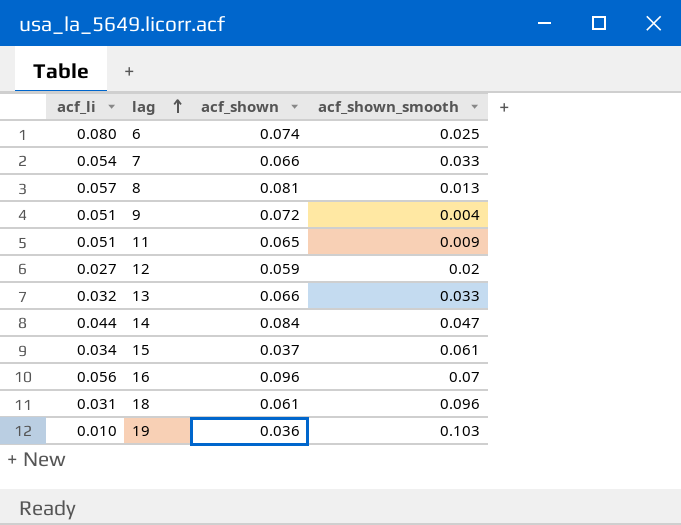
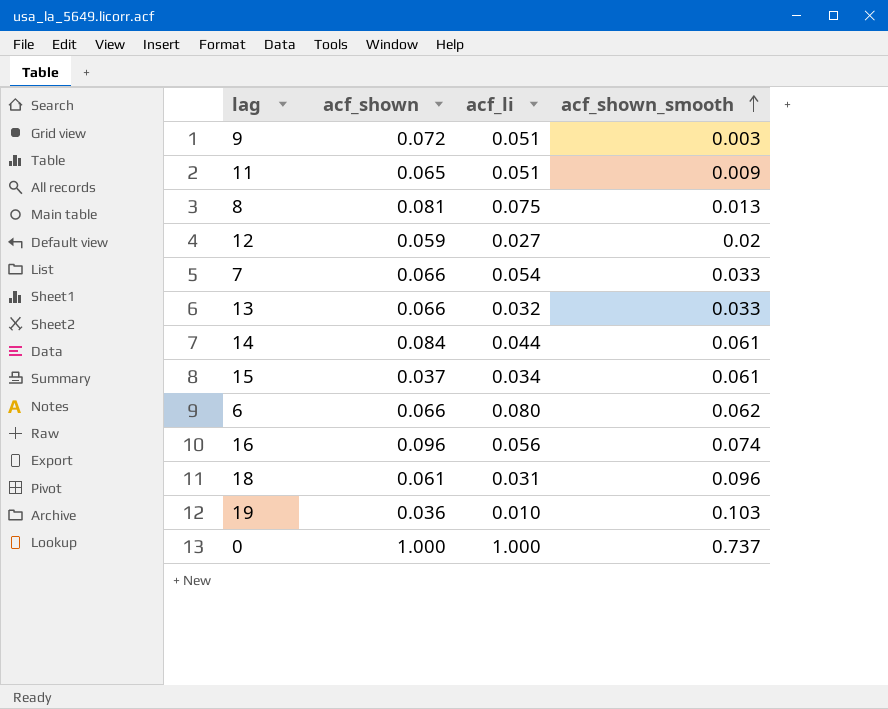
row order: lag ascending -> acf_shown_smooth ascending
column acf_li | position: 1 -> 3
9 | acf_shown_smooth: 0.004 -> 0.003
8 | acf_li: 0.057 -> 0.075
14 | acf_shown_smooth: 0.047 -> 0.061
6 | acf_shown: 0.074 -> 0.066
6 | acf_shown_smooth: 0.025 -> 0.062
16 | acf_shown_smooth: 0.07 -> 0.074
row 0: none -> 1.000 | 1.000 | 0.737

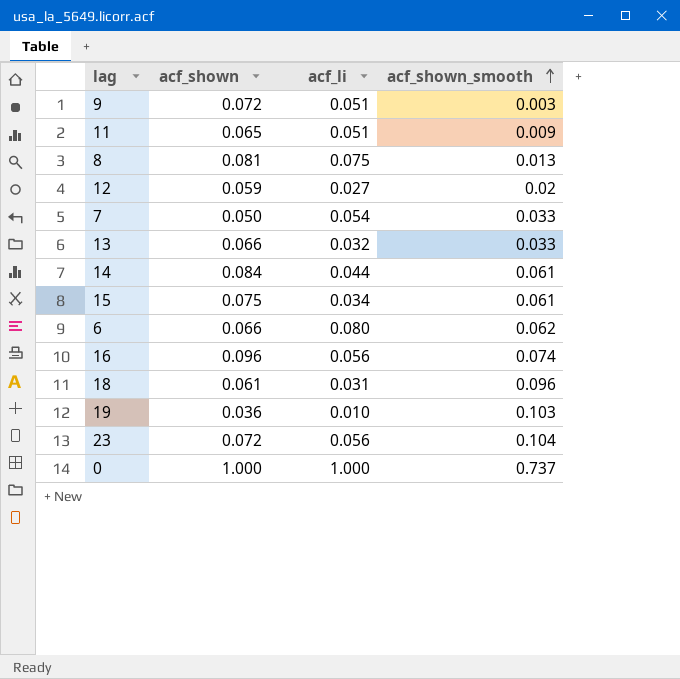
7 | acf_shown: 0.066 -> 0.050
15 | acf_shown: 0.037 -> 0.075
row 23: none -> 0.072 | 0.056 | 0.104

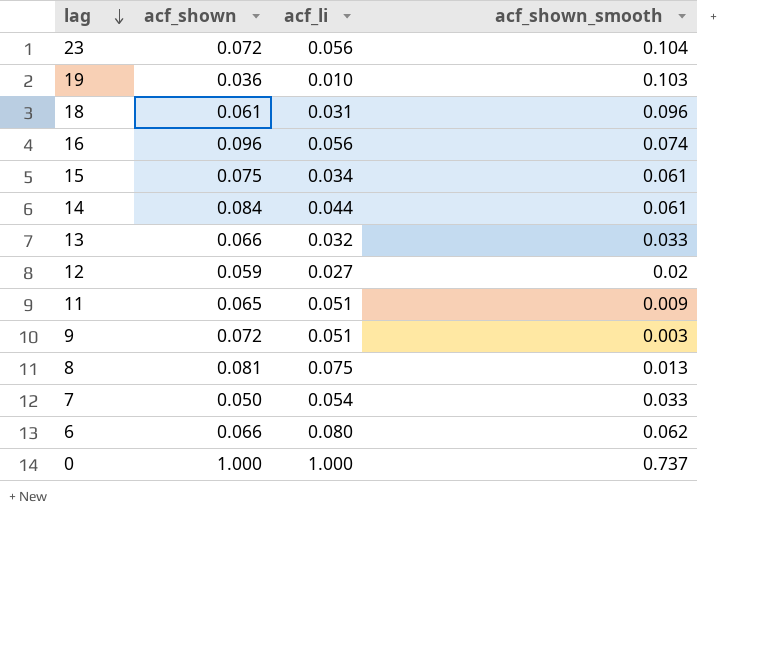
row order: acf_shown_smooth ascending -> lag descending

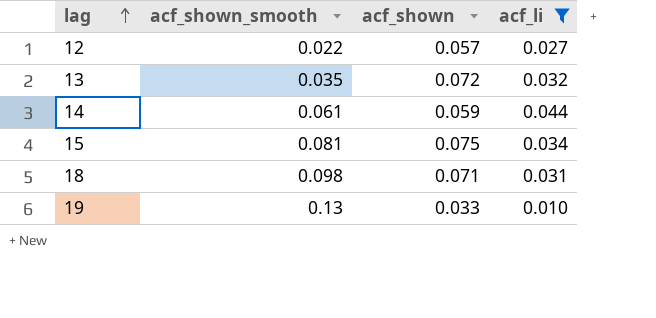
filter: none -> acf_li <= 0.044
row order: lag descending -> lag ascending
column acf_shown_smooth | position: 4 -> 2
12 | acf_shown_smooth: 0.02 -> 0.022
12 | acf_shown: 0.059 -> 0.057
13 | acf_shown_smooth: 0.033 -> 0.035
13 | acf_shown: 0.066 -> 0.072
14 | acf_shown: 0.084 -> 0.059
15 | acf_shown_smooth: 0.061 -> 0.081
18 | acf_shown_smooth: 0.096 -> 0.098
18 | acf_shown: 0.061 -> 0.071
19 | acf_shown_smooth: 0.103 -> 0.13
19 | acf_shown: 0.036 -> 0.033

